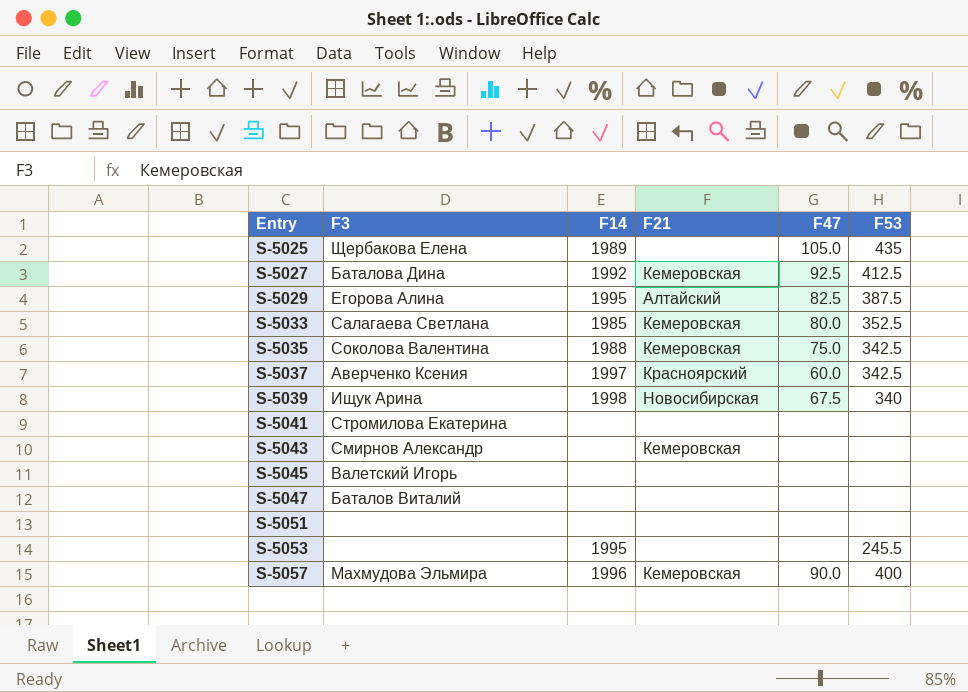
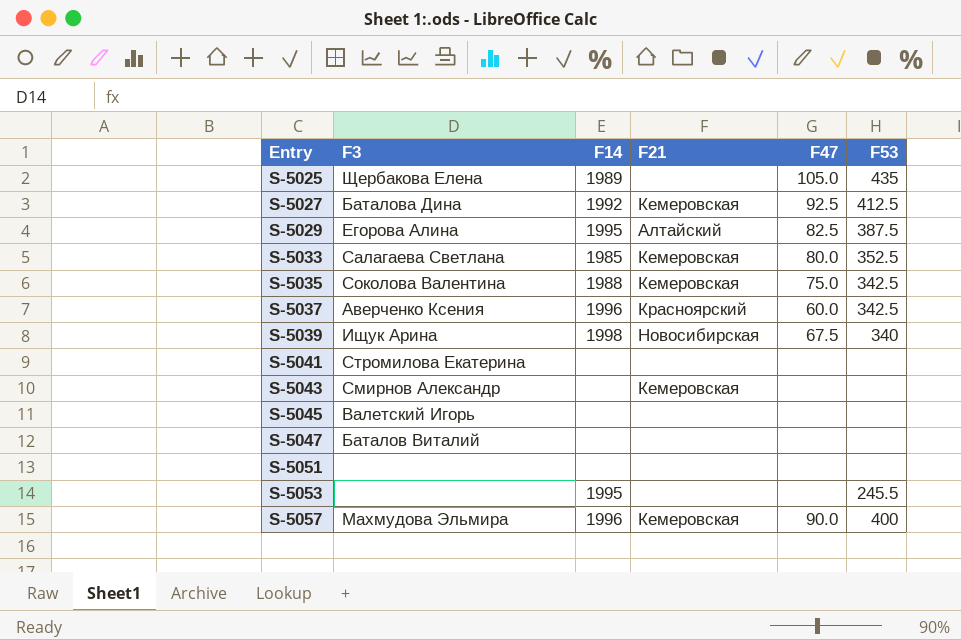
S-5037 | F14: 1997 -> 1996

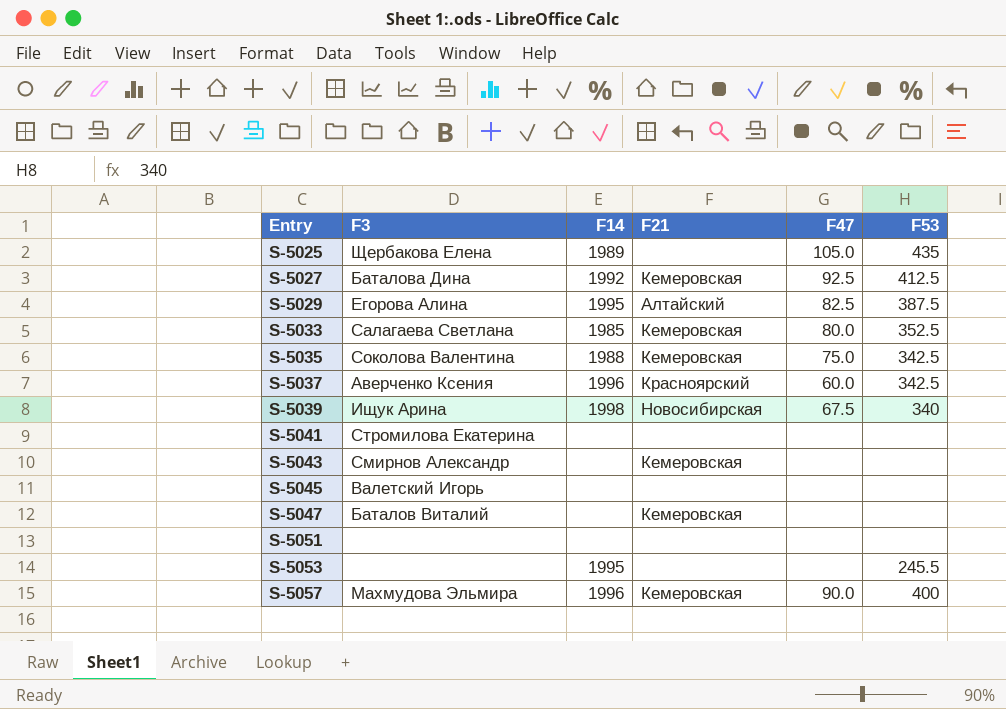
S-5047 | F21: none -> Кемеровская

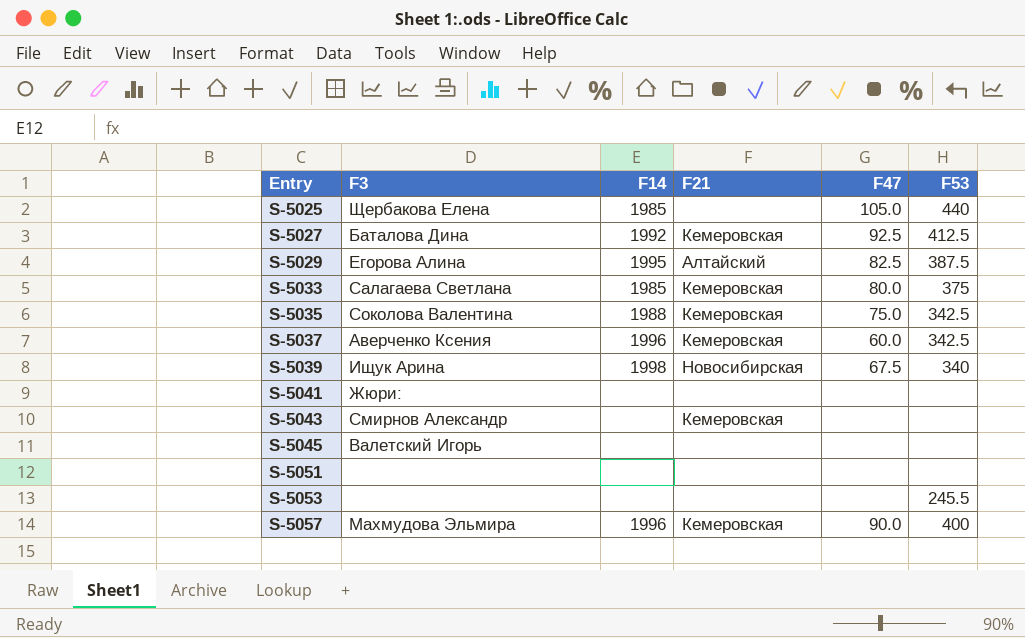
row S-5047: Баталов Виталий | none | Кемеровская | none | none -> none
S-5025 | F14: 1989 -> 1985
S-5025 | F53: 435 -> 440
S-5033 | F53: 352.5 -> 375
S-5037 | F21: Красноярский -> Кемеровская
S-5041 | F3: Стромилова Екатерина -> Жюри:
S-5053 | F14: 1995 -> none

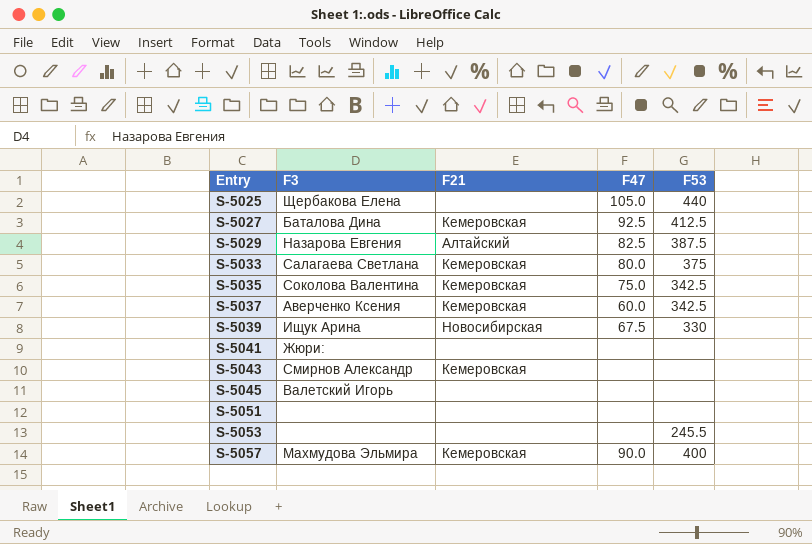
column F14 | position: 3 -> none
S-5029 | F3: Егорова Алина -> Назарова Евгения
S-5039 | F53: 340 -> 330

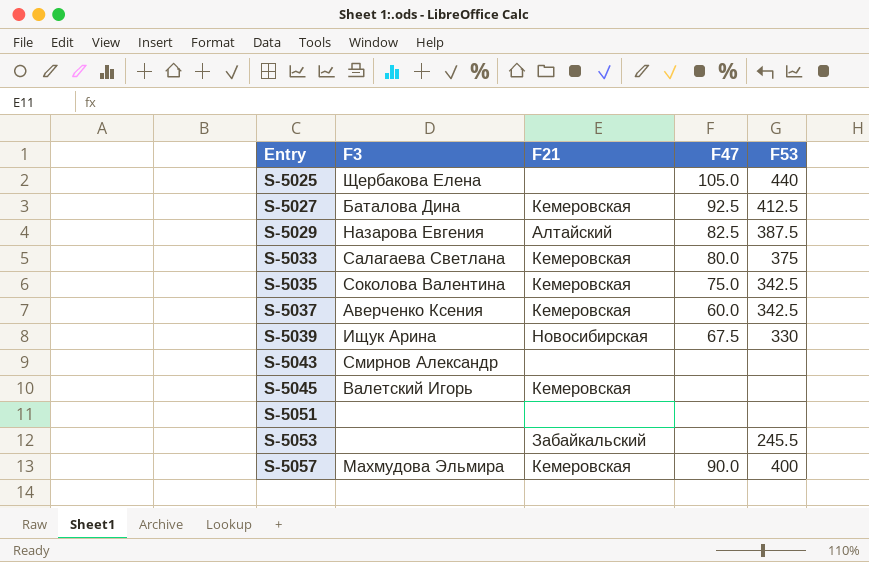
row S-5041: Жюри: | none | none | none -> none
S-5043 | F21: Кемеровская -> none
S-5045 | F21: none -> Кемеровская
S-5053 | F21: none -> Забайкальский

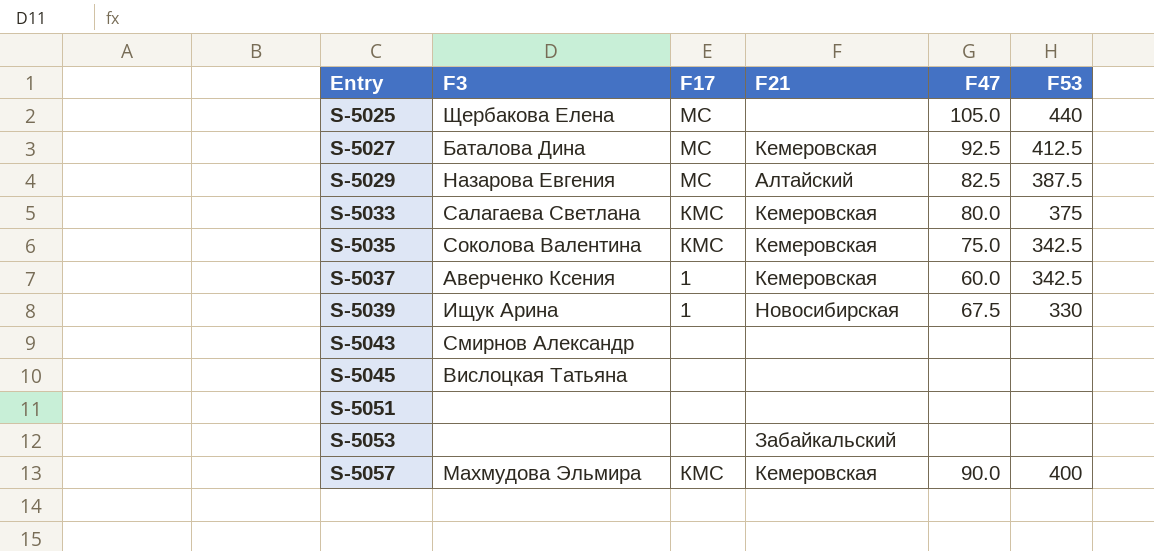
column F17 | position: none -> 3
S-5045 | F3: Валетский Игорь -> Вислоцкая Татьяна
S-5045 | F21: Кемеровская -> none
S-5053 | F53: 245.5 -> none

